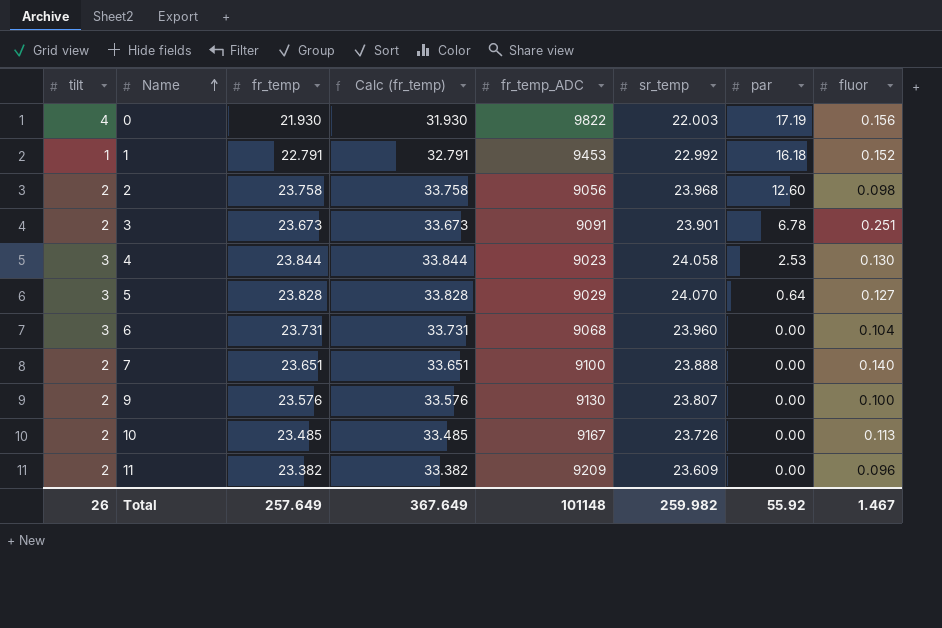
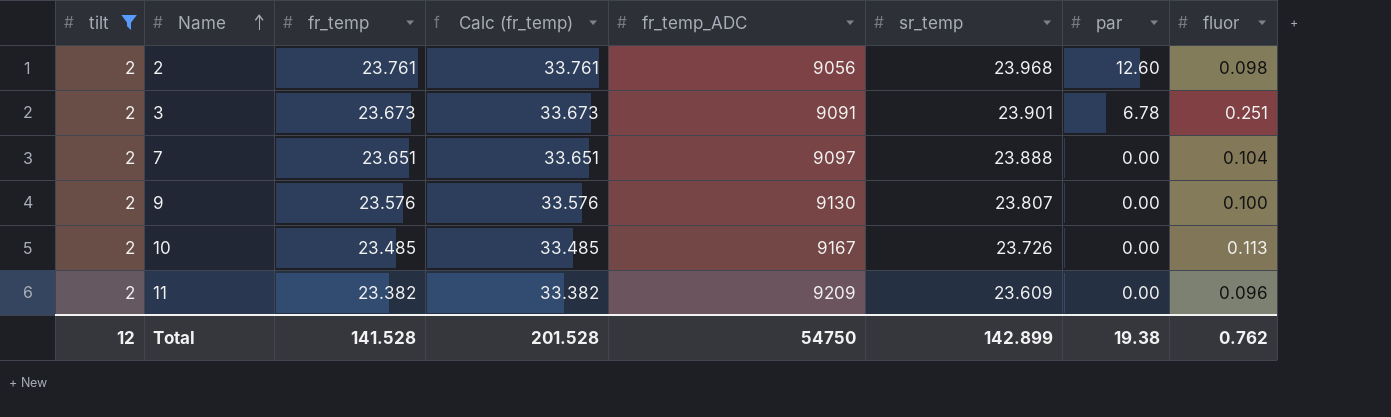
filter: none -> tilt = 2
2 | fr_temp: 23.758 -> 23.761
2 | Calc (fr_temp): 33.758 -> 33.761
7 | fr_temp_ADC: 9100 -> 9097
7 | fluor: 0.140 -> 0.104
Total | tilt: 26 -> 12
Total | fr_temp: 257.649 -> 141.528
Total | Calc (fr_temp): 367.649 -> 201.528
Total | fr_temp_ADC: 101148 -> 54750
Total | sr_temp: 259.982 -> 142.899
Total | par: 55.92 -> 19.38
Total | fluor: 1.467 -> 0.762

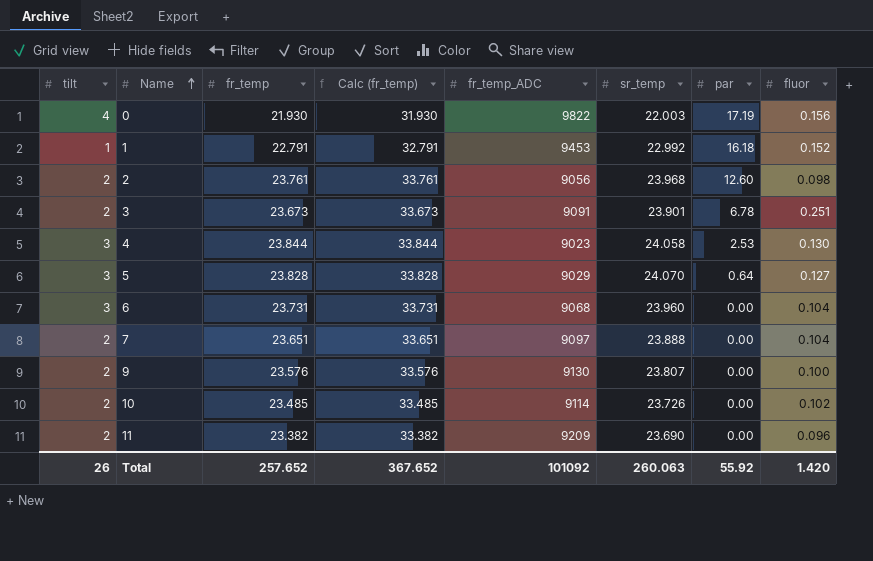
filter: tilt = 2 -> none
10 | fr_temp_ADC: 9167 -> 9114
10 | fluor: 0.113 -> 0.102
11 | sr_temp: 23.609 -> 23.690
Total | tilt: 12 -> 26
Total | fr_temp: 141.528 -> 257.652
Total | Calc (fr_temp): 201.528 -> 367.652
Total | fr_temp_ADC: 54750 -> 101092
Total | sr_temp: 142.899 -> 260.063
Total | par: 19.38 -> 55.92
Total | fluor: 0.762 -> 1.420

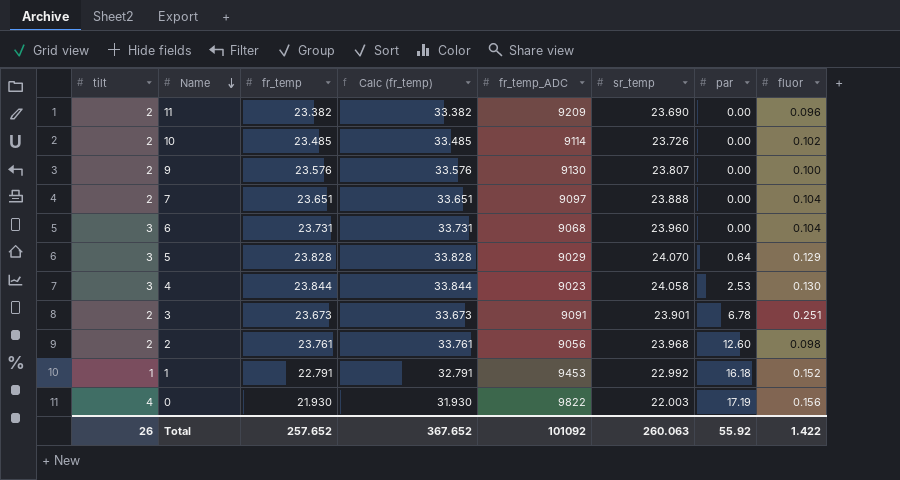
row order: Name ascending -> Name descending
5 | fluor: 0.127 -> 0.129
Total | fluor: 1.420 -> 1.422

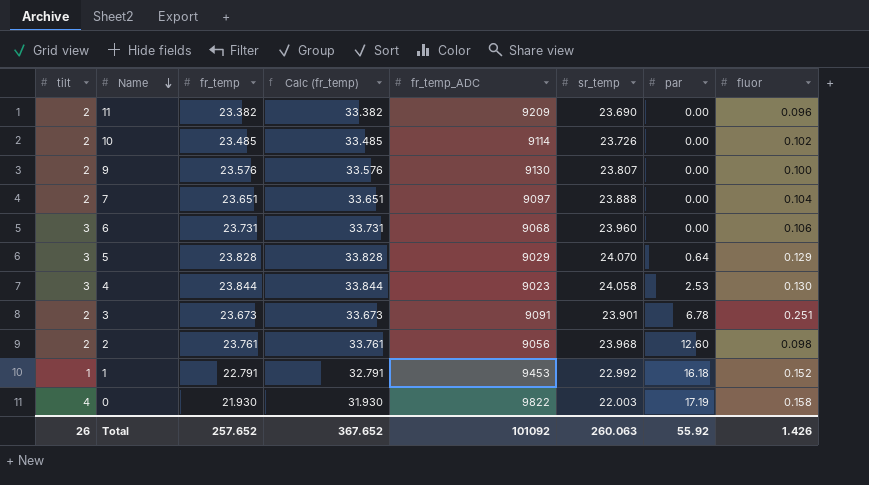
6 | fluor: 0.104 -> 0.106
0 | fluor: 0.156 -> 0.158
Total | fluor: 1.422 -> 1.426

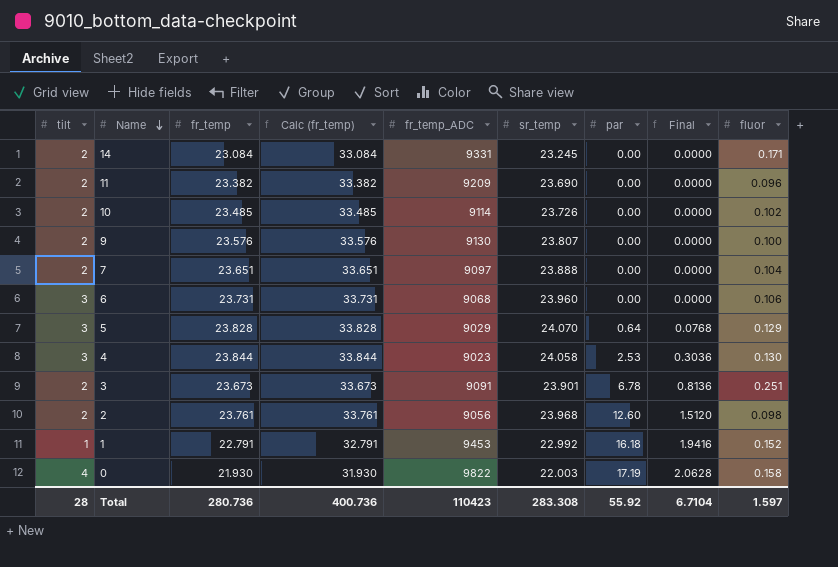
column Final | formula: none -> [par] * 0.12
row 14: none -> 2 | 23.084 | 33.084 | 9331 | 23.245 | 0.00 | 0.0000 | 0.171
Total | tilt: 26 -> 28
Total | fr_temp: 257.652 -> 280.736
Total | Calc (fr_temp): 367.652 -> 400.736
Total | fr_temp_ADC: 101092 -> 110423
Total | sr_temp: 260.063 -> 283.308
Total | fluor: 1.426 -> 1.597

